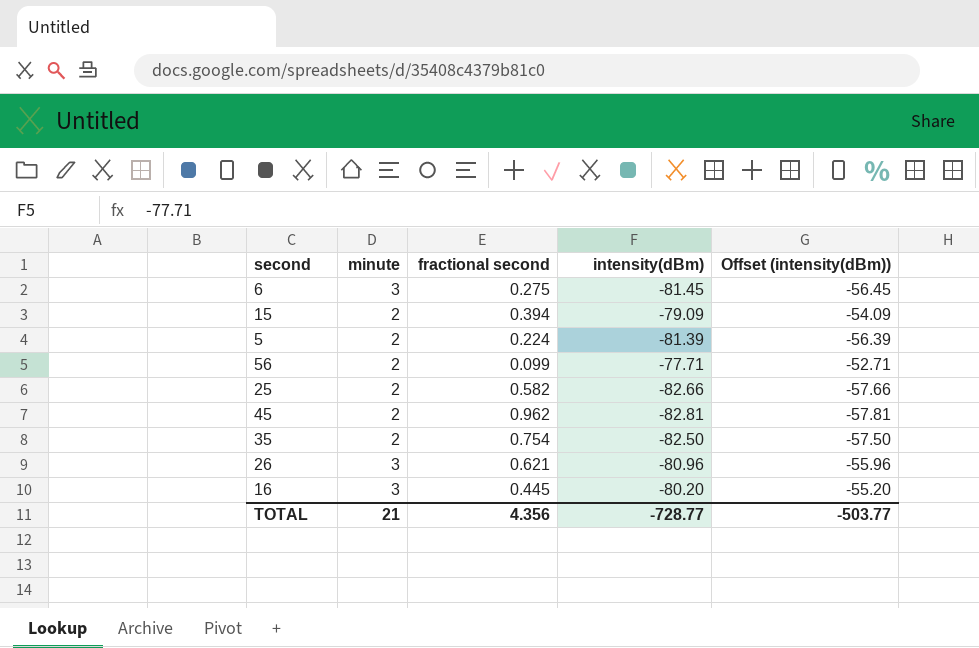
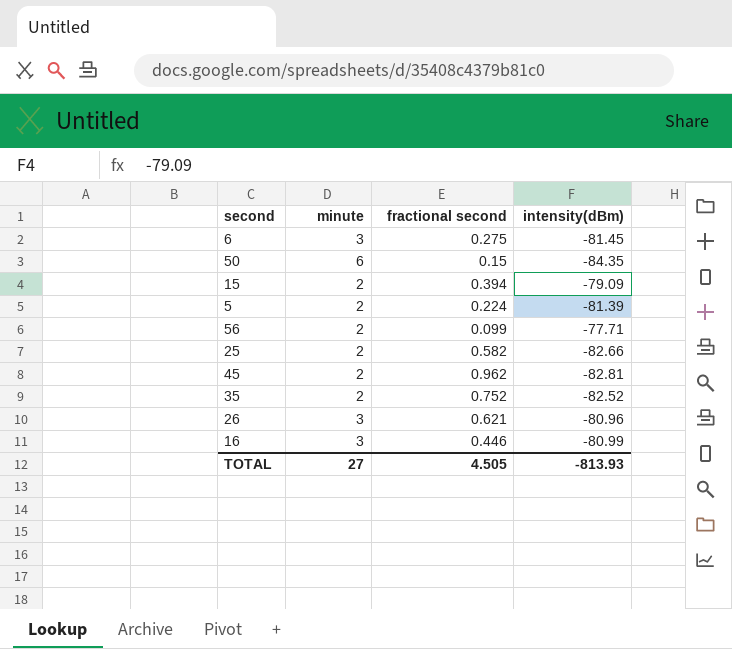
column Offset (intensity(dBm)) | formula: [intensity(dBm)] + 25 -> none
row 50: none -> 6 | 0.15 | -84.35
35 | fractional second: 0.754 -> 0.752
35 | intensity(dBm): -82.50 -> -82.52
16 | fractional second: 0.445 -> 0.446
16 | intensity(dBm): -80.20 -> -80.99
TOTAL | minute: 21 -> 27
TOTAL | fractional second: 4.356 -> 4.505
TOTAL | intensity(dBm): -728.77 -> -813.93

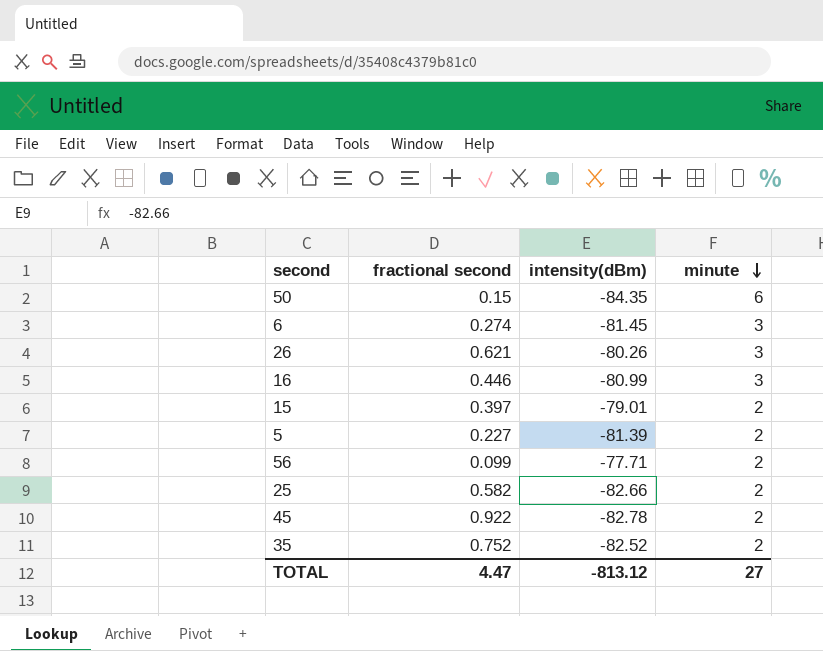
row order: none -> minute descending
column minute | position: 2 -> 4
6 | fractional second: 0.275 -> 0.274
26 | intensity(dBm): -80.96 -> -80.26
15 | fractional second: 0.394 -> 0.397
15 | intensity(dBm): -79.09 -> -79.01
5 | fractional second: 0.224 -> 0.227
45 | fractional second: 0.962 -> 0.922
45 | intensity(dBm): -82.81 -> -82.78
TOTAL | fractional second: 4.505 -> 4.47
TOTAL | intensity(dBm): -813.93 -> -813.12

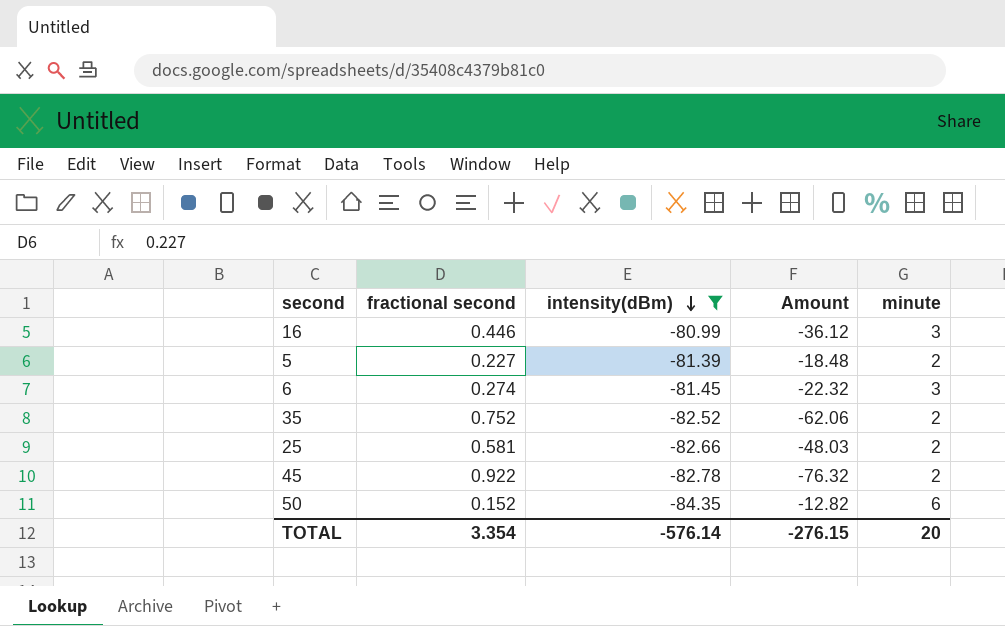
filter: none -> intensity(dBm) <= -80.99
row order: minute descending -> intensity(dBm) descending
column Amount | formula: none -> [fractional second] * [intensity(dBm)]
25 | fractional second: 0.582 -> 0.581
50 | fractional second: 0.15 -> 0.152
TOTAL | fractional second: 4.47 -> 3.354
TOTAL | intensity(dBm): -813.12 -> -576.14
TOTAL | minute: 27 -> 20

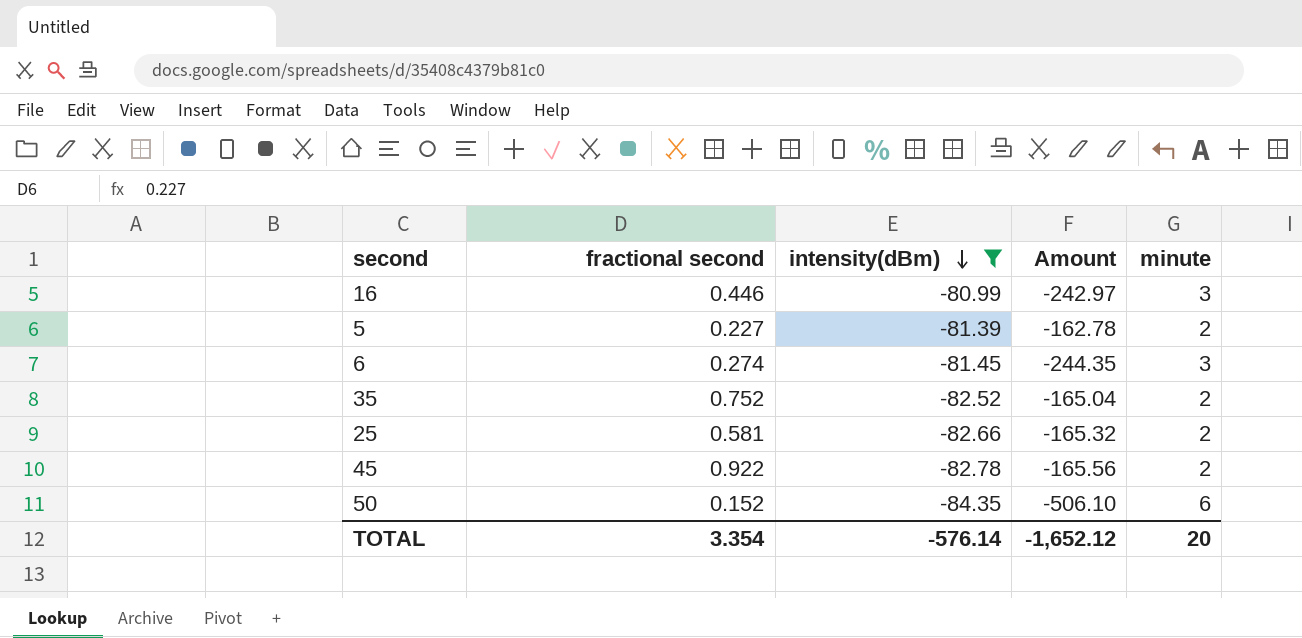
column Amount | formula: [fractional second] * [intensity(dBm)] -> [intensity(dBm)] * [minute]
TOTAL | Amount: -276.15 -> -1,652.12

